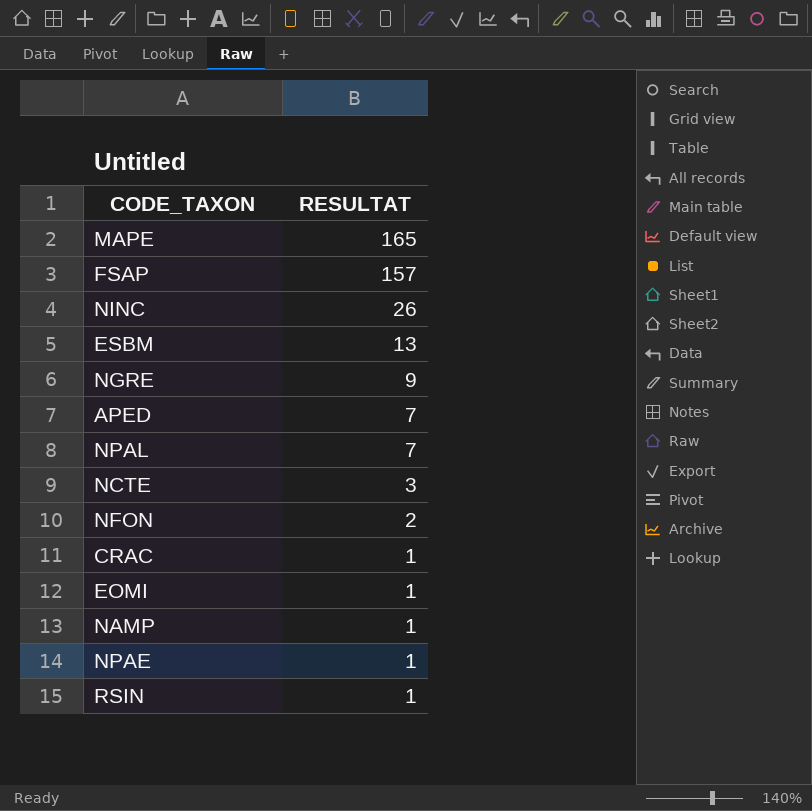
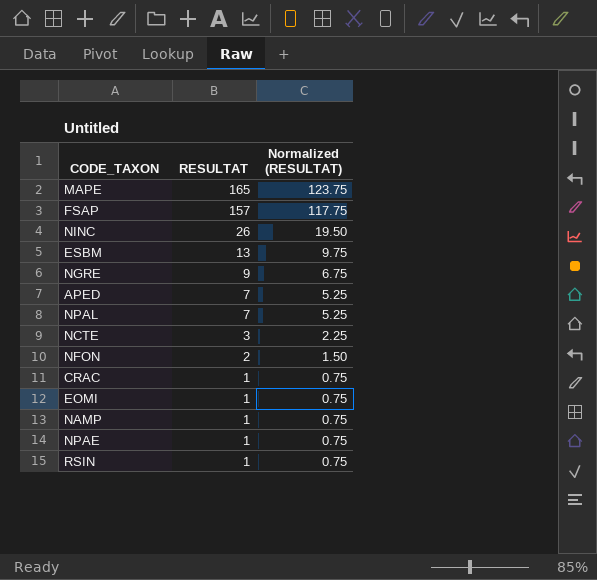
column Normalized (RESULTAT) | formula: none -> [RESULTAT] * 0.75

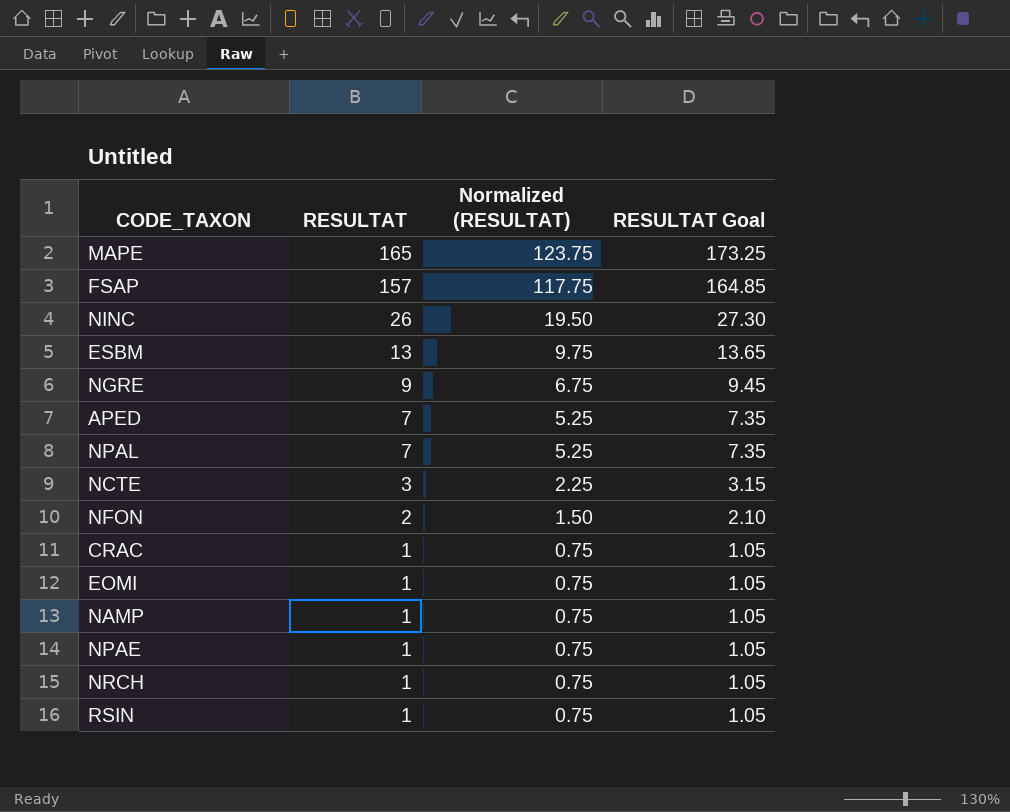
column RESULTAT Goal | formula: none -> [RESULTAT] * 1.05
row NRCH: none -> 1 | 0.75 | 1.05

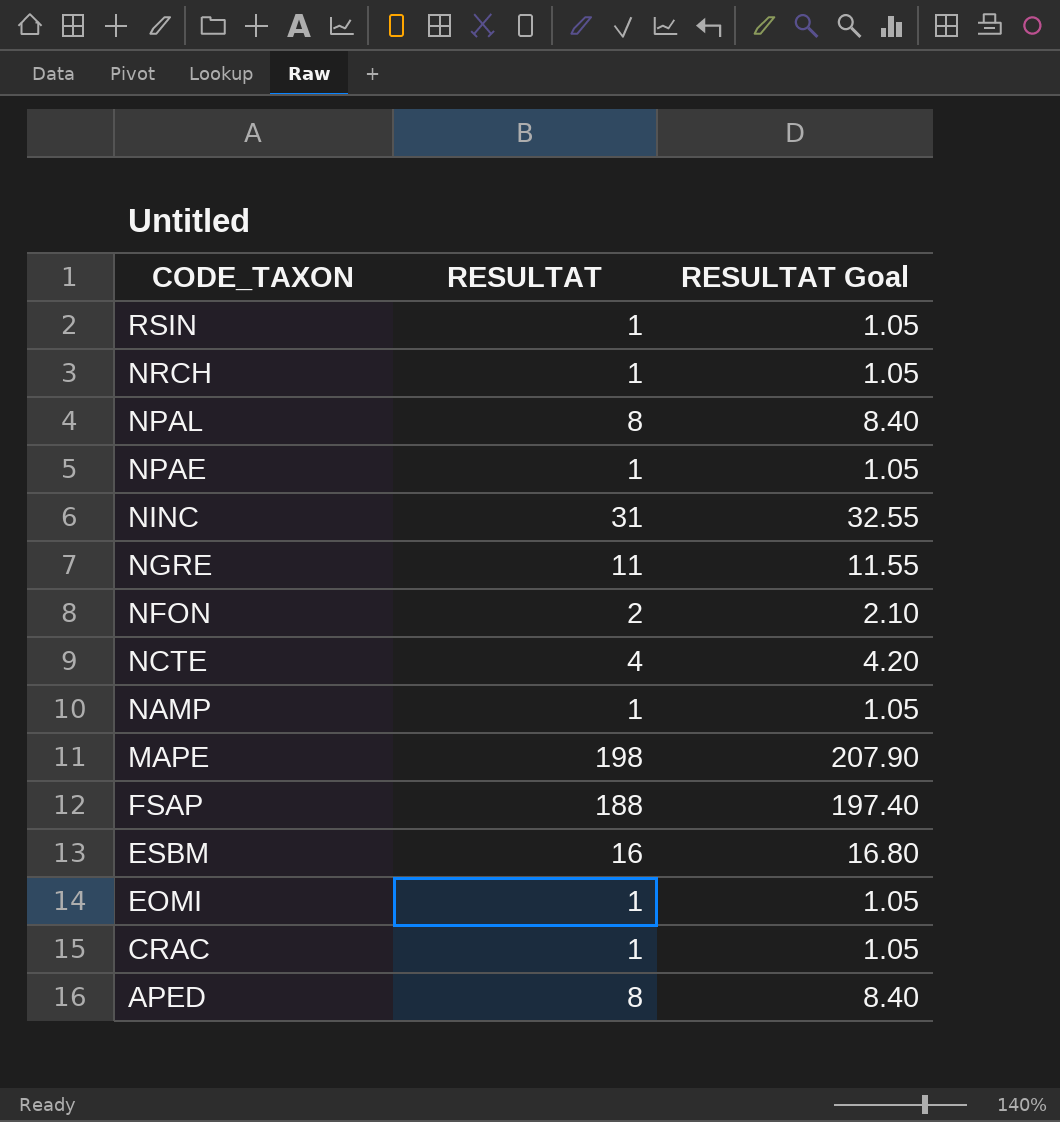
row order: RESULTAT descending -> CODE_TAXON descending
column Normalized (RESULTAT) | formula: [RESULTAT] * 0.75 -> none
NPAL | RESULTAT: 7 -> 8
NPAL | RESULTAT Goal: 7.35 -> 8.40
NINC | RESULTAT: 26 -> 31
NINC | RESULTAT Goal: 27.30 -> 32.55
NGRE | RESULTAT: 9 -> 11
NGRE | RESULTAT Goal: 9.45 -> 11.55
NCTE | RESULTAT: 3 -> 4
NCTE | RESULTAT Goal: 3.15 -> 4.20
MAPE | RESULTAT: 165 -> 198
MAPE | RESULTAT Goal: 173.25 -> 207.90
FSAP | RESULTAT: 157 -> 188
FSAP | RESULTAT Goal: 164.85 -> 197.40
ESBM | RESULTAT: 13 -> 16
ESBM | RESULTAT Goal: 13.65 -> 16.80
APED | RESULTAT: 7 -> 8
APED | RESULTAT Goal: 7.35 -> 8.40

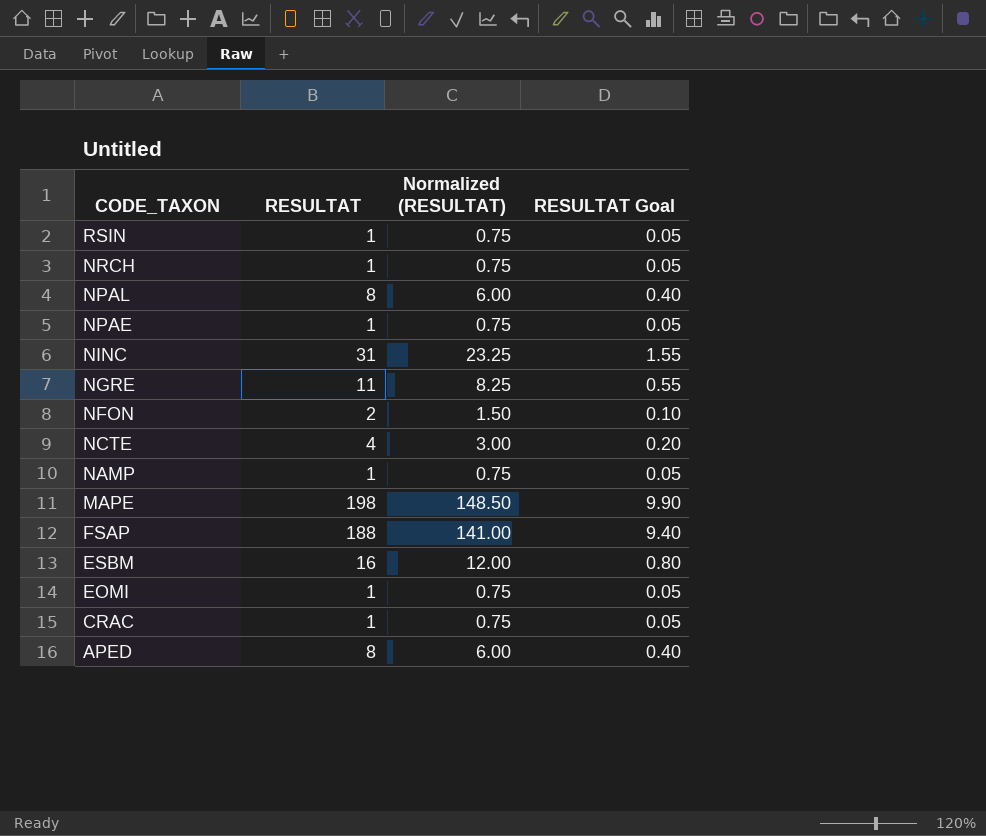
column Normalized (RESULTAT) | formula: none -> [RESULTAT] * 0.75
column RESULTAT Goal | formula: [RESULTAT] * 1.05 -> [RESULTAT] * 0.05

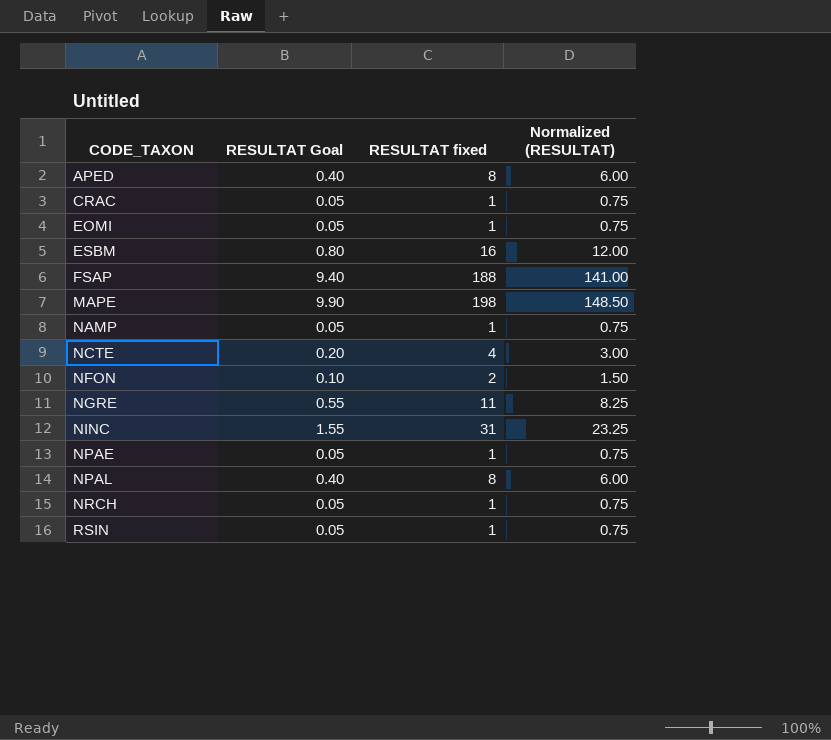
row order: CODE_TAXON descending -> CODE_TAXON ascending
column RESULTAT Goal | position: 4 -> 2
column name: RESULTAT -> RESULTAT fixed

